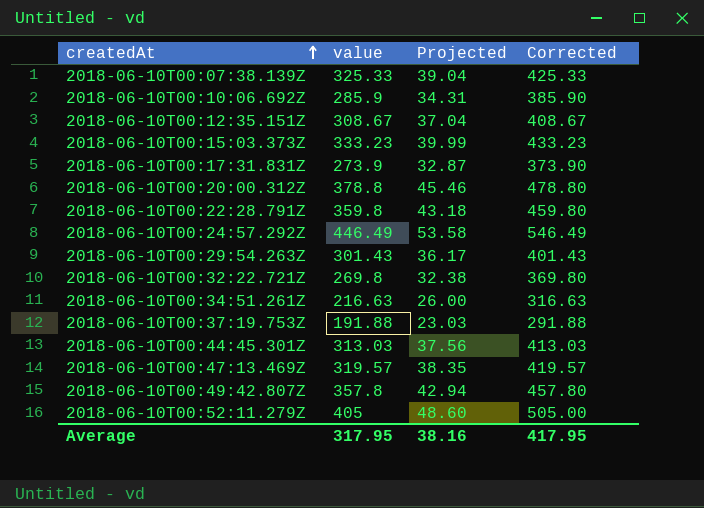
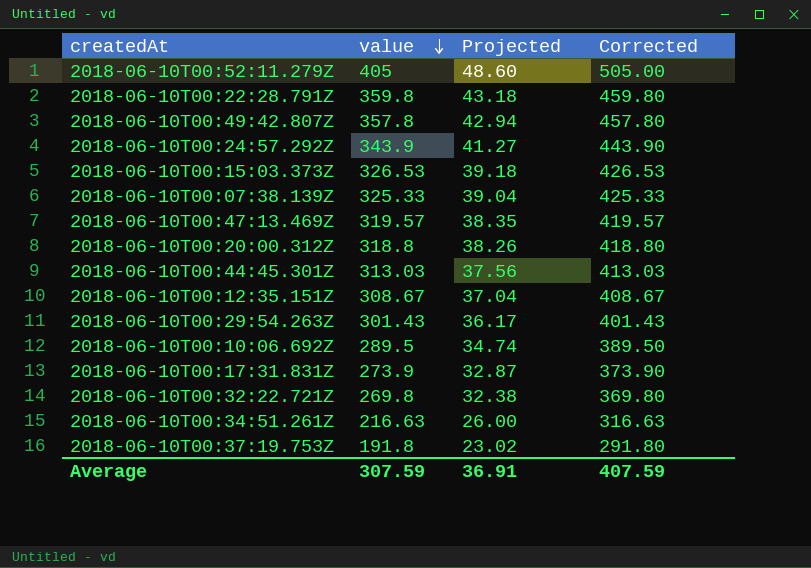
row order: createdAt ascending -> value descending
2018-06-10T00:24:57.292Z | value: 446.49 -> 343.9
2018-06-10T00:24:57.292Z | Projected: 53.58 -> 41.27
2018-06-10T00:24:57.292Z | Corrected: 546.49 -> 443.90
2018-06-10T00:15:03.373Z | value: 333.23 -> 326.53
2018-06-10T00:15:03.373Z | Projected: 39.99 -> 39.18
2018-06-10T00:15:03.373Z | Corrected: 433.23 -> 426.53
2018-06-10T00:20:00.312Z | value: 378.8 -> 318.8
2018-06-10T00:20:00.312Z | Projected: 45.46 -> 38.26
2018-06-10T00:20:00.312Z | Corrected: 478.80 -> 418.80
2018-06-10T00:10:06.692Z | value: 285.9 -> 289.5
2018-06-10T00:10:06.692Z | Projected: 34.31 -> 34.74
2018-06-10T00:10:06.692Z | Corrected: 385.90 -> 389.50
2018-06-10T00:37:19.753Z | value: 191.88 -> 191.8
2018-06-10T00:37:19.753Z | Projected: 23.03 -> 23.02
2018-06-10T00:37:19.753Z | Corrected: 291.88 -> 291.80
Average | value: 317.95 -> 307.59
Average | Projected: 38.16 -> 36.91
Average | Corrected: 417.95 -> 407.59

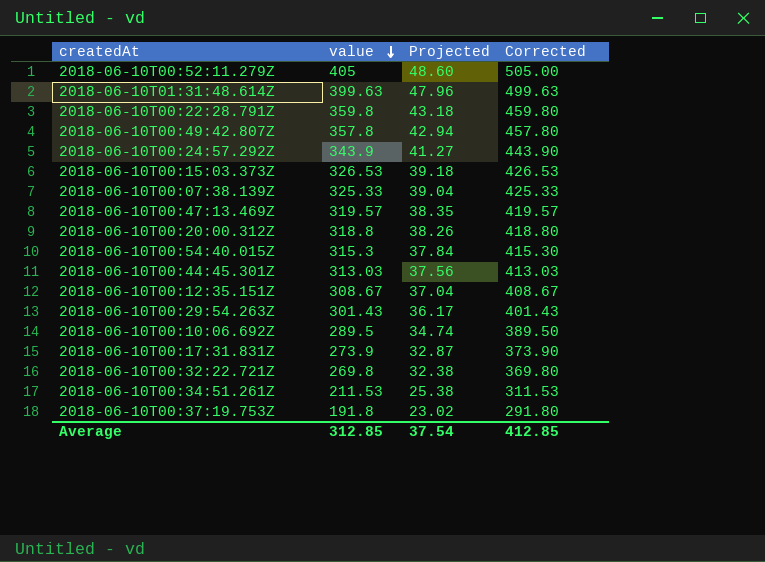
row 2018-06-10T01:31:48.614Z: none -> 399.63 | 47.96 | 499.63
row 2018-06-10T00:54:40.015Z: none -> 315.3 | 37.84 | 415.30
2018-06-10T00:34:51.261Z | value: 216.63 -> 211.53
2018-06-10T00:34:51.261Z | Projected: 26.00 -> 25.38
2018-06-10T00:34:51.261Z | Corrected: 316.63 -> 311.53
Average | value: 307.59 -> 312.85
Average | Projected: 36.91 -> 37.54
Average | Corrected: 407.59 -> 412.85

